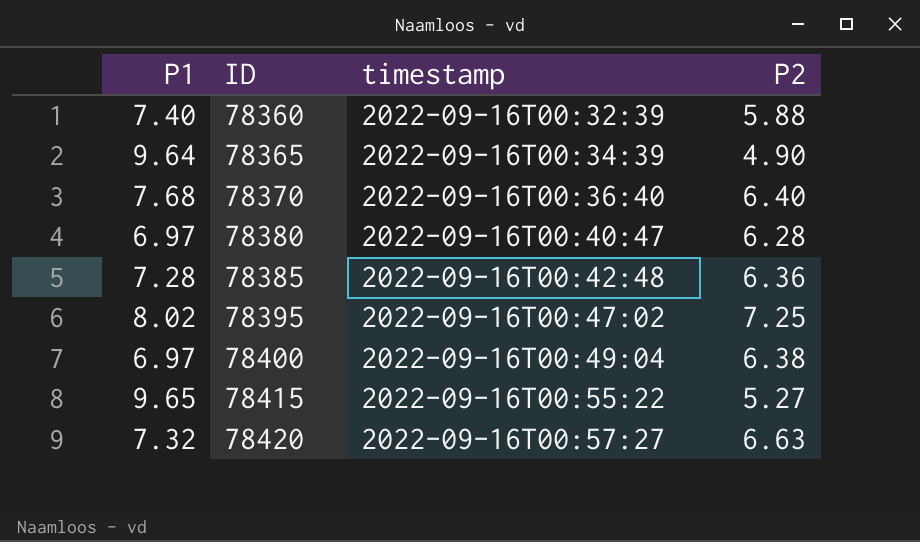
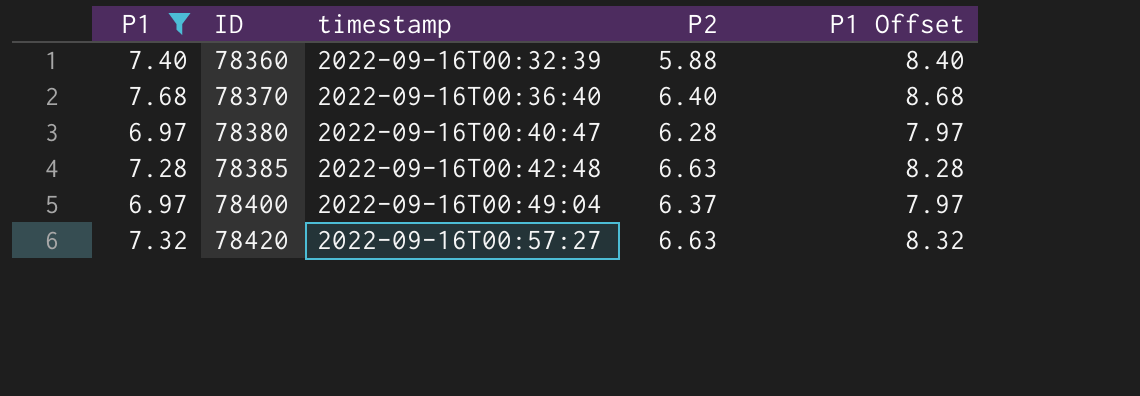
filter: none -> P1 <= 7.68
column P1 Offset | formula: none -> [P1] + 1
78385 | P2: 6.36 -> 6.63
78400 | P2: 6.38 -> 6.37

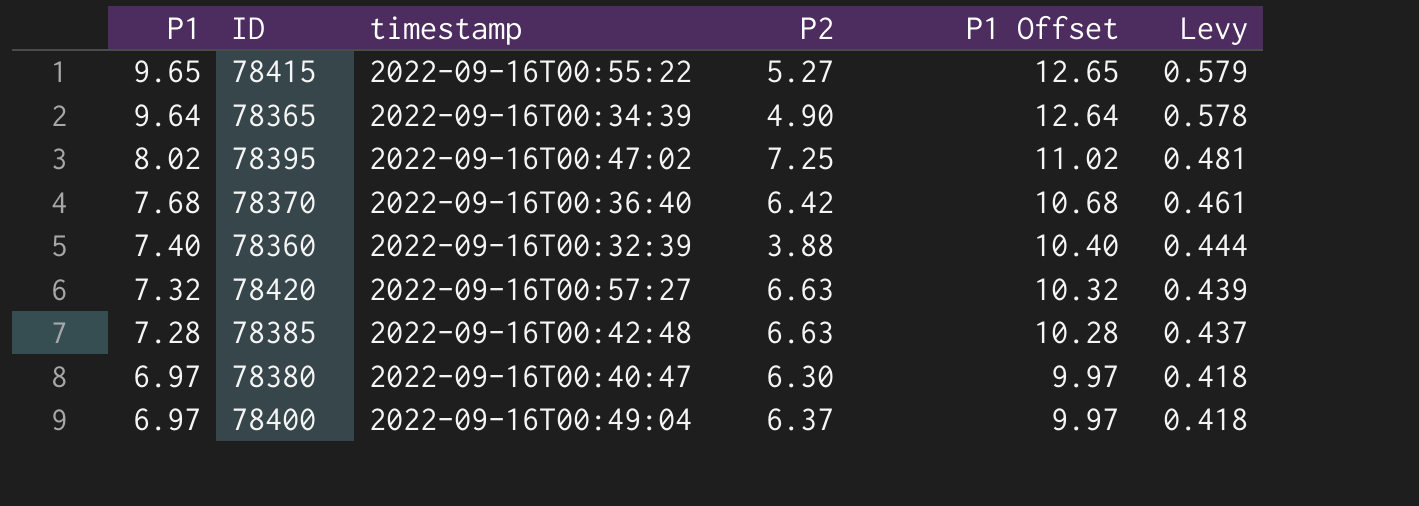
filter: P1 <= 7.68 -> none
row order: ID ascending -> P1 descending
column P1 Offset | formula: [P1] + 1 -> [P1] + 3
column Levy | formula: none -> [P1] * 0.06
78370 | P2: 6.40 -> 6.42
78360 | P2: 5.88 -> 3.88
78380 | P2: 6.28 -> 6.30

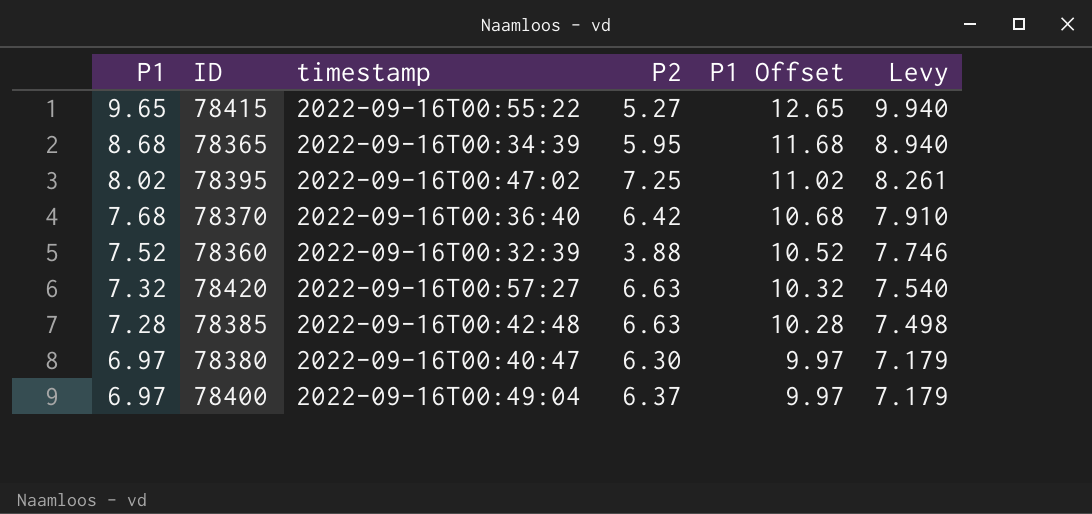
column Levy | formula: [P1] * 0.06 -> [P1] * 1.03
78365 | P1: 9.64 -> 8.68
78365 | P2: 4.90 -> 5.95
78365 | P1 Offset: 12.64 -> 11.68
78360 | P1: 7.40 -> 7.52
78360 | P1 Offset: 10.40 -> 10.52

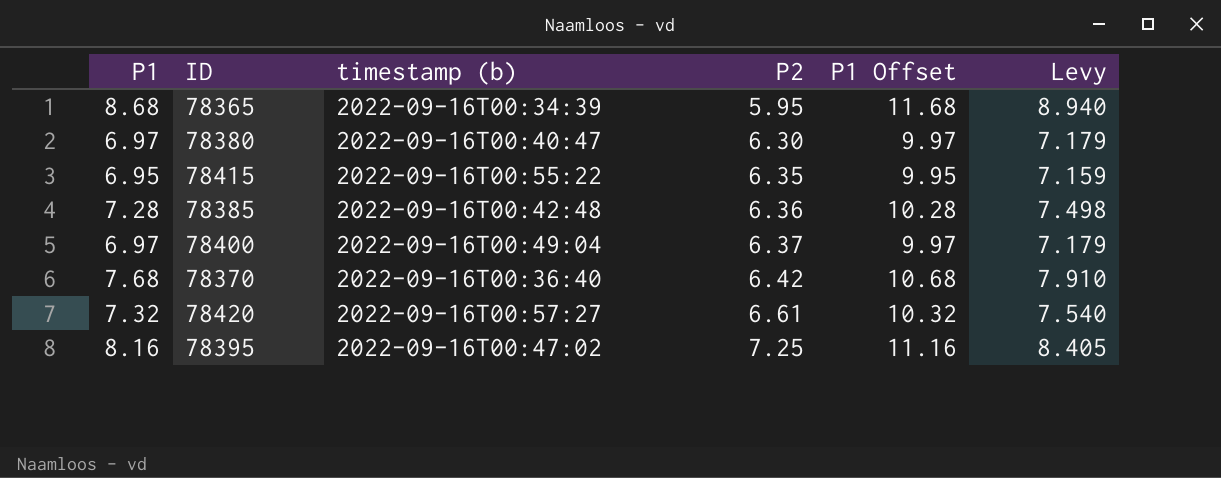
row order: P1 descending -> P2 ascending
column name: timestamp -> timestamp (b)
row 78360: 7.52 | 2022-09-16T00:32:39 | 3.88 | 10.52 | 7.746 -> none
78415 | P1: 9.65 -> 6.95
78415 | P2: 5.27 -> 6.35
78415 | P1 Offset: 12.65 -> 9.95
78415 | Levy: 9.940 -> 7.159
78385 | P2: 6.63 -> 6.36
78420 | P2: 6.63 -> 6.61
78395 | P1: 8.02 -> 8.16
78395 | P1 Offset: 11.02 -> 11.16
78395 | Levy: 8.261 -> 8.405

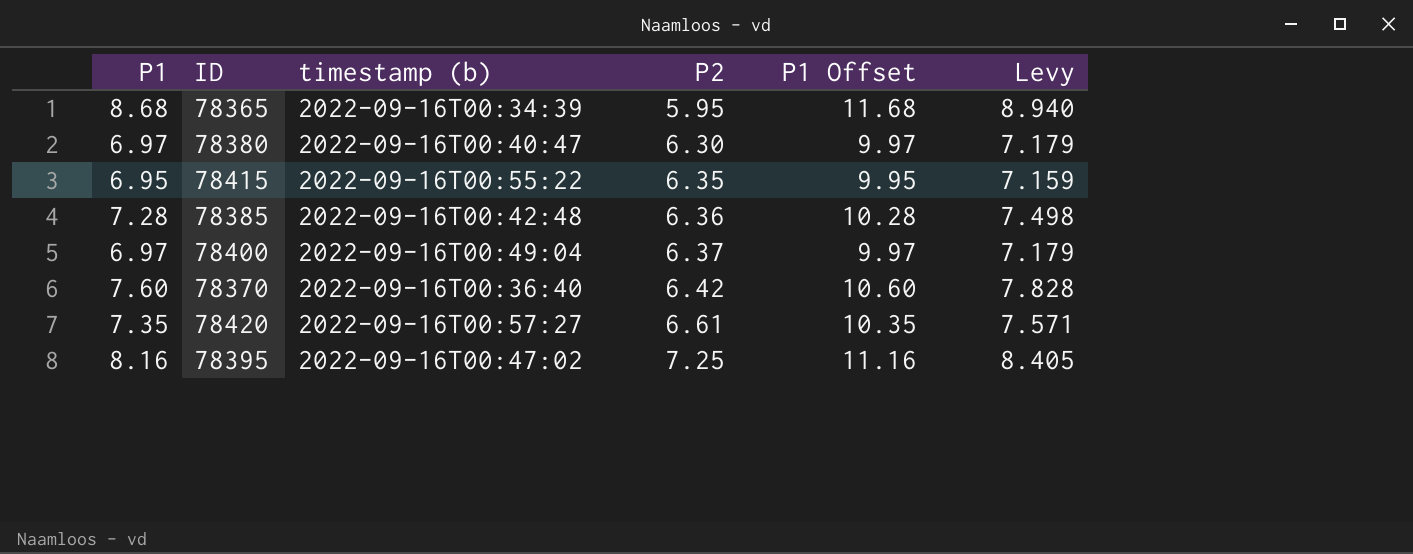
78370 | P1: 7.68 -> 7.60
78370 | P1 Offset: 10.68 -> 10.60
78370 | Levy: 7.910 -> 7.828
78420 | P1: 7.32 -> 7.35
78420 | P1 Offset: 10.32 -> 10.35
78420 | Levy: 7.540 -> 7.571

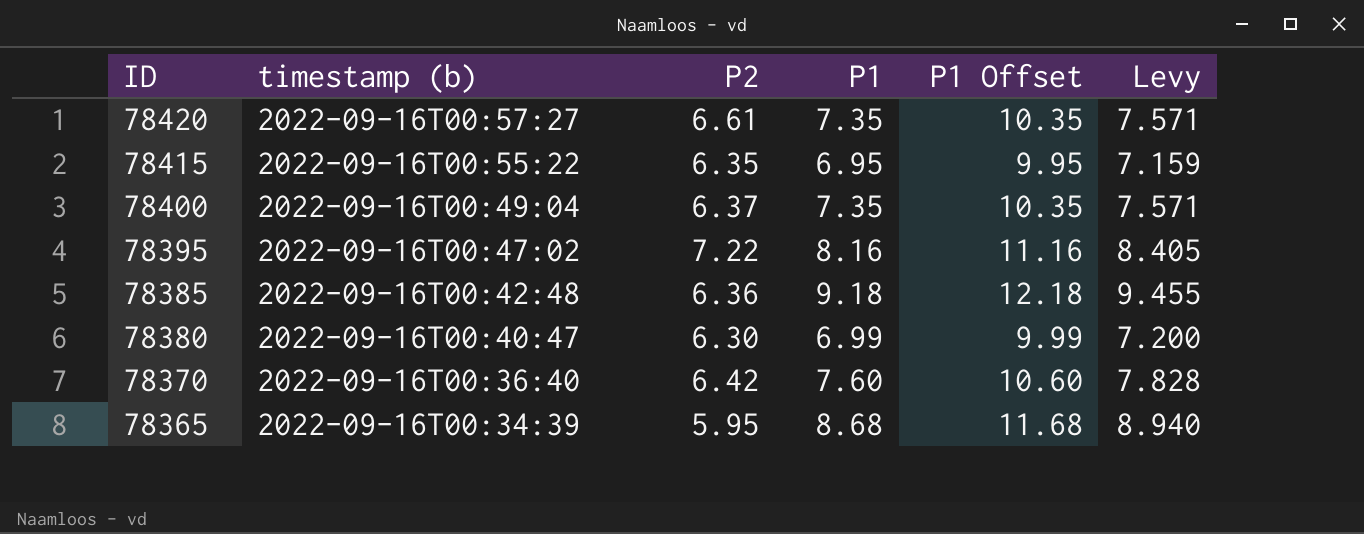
row order: P2 ascending -> ID descending
column P1 | position: 1 -> 4
78400 | P1: 6.97 -> 7.35
78400 | P1 Offset: 9.97 -> 10.35
78400 | Levy: 7.179 -> 7.571
78395 | P2: 7.25 -> 7.22
78385 | P1: 7.28 -> 9.18
78385 | P1 Offset: 10.28 -> 12.18
78385 | Levy: 7.498 -> 9.455
78380 | P1: 6.97 -> 6.99
78380 | P1 Offset: 9.97 -> 9.99
78380 | Levy: 7.179 -> 7.200

